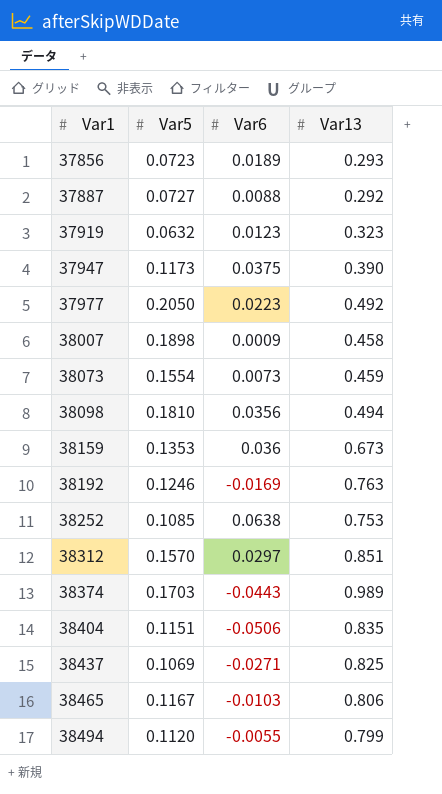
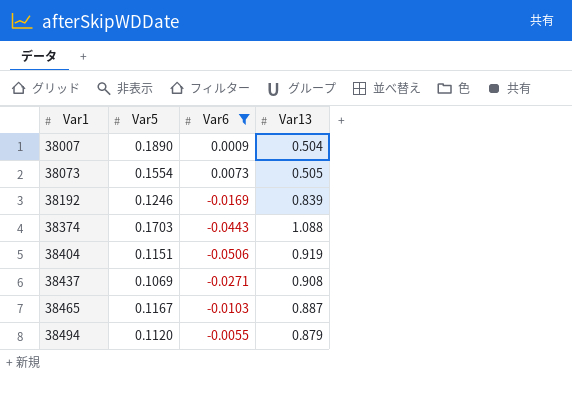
filter: none -> Var6 <= 0.0073
38007 | Var5: 0.1898 -> 0.1890
38007 | Var13: 0.458 -> 0.504
38073 | Var13: 0.459 -> 0.505
38192 | Var13: 0.763 -> 0.839
38374 | Var13: 0.989 -> 1.088
38404 | Var13: 0.835 -> 0.919
38437 | Var13: 0.825 -> 0.908
38465 | Var13: 0.806 -> 0.887
38494 | Var13: 0.799 -> 0.879

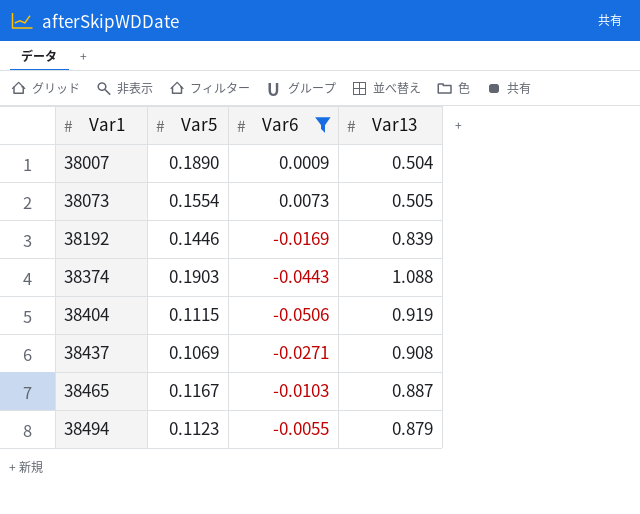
38192 | Var5: 0.1246 -> 0.1446
38374 | Var5: 0.1703 -> 0.1903
38404 | Var5: 0.1151 -> 0.1115
38494 | Var5: 0.1120 -> 0.1123

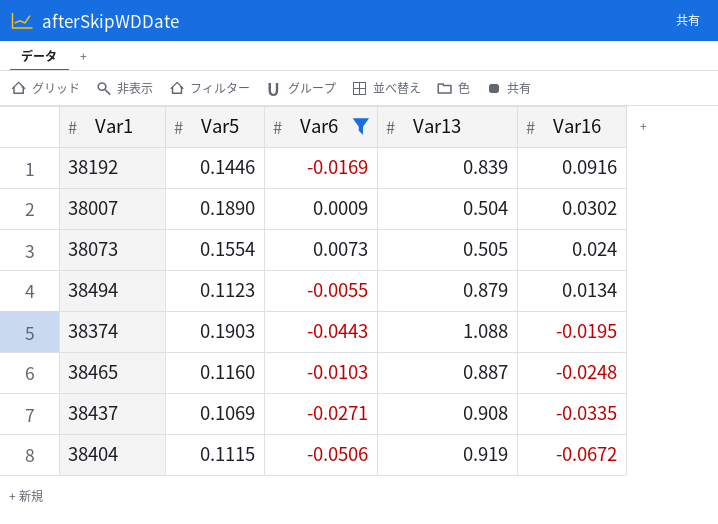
row order: Var1 ascending -> Var16 descending
column Var16 | position: none -> 5
38465 | Var5: 0.1167 -> 0.1160

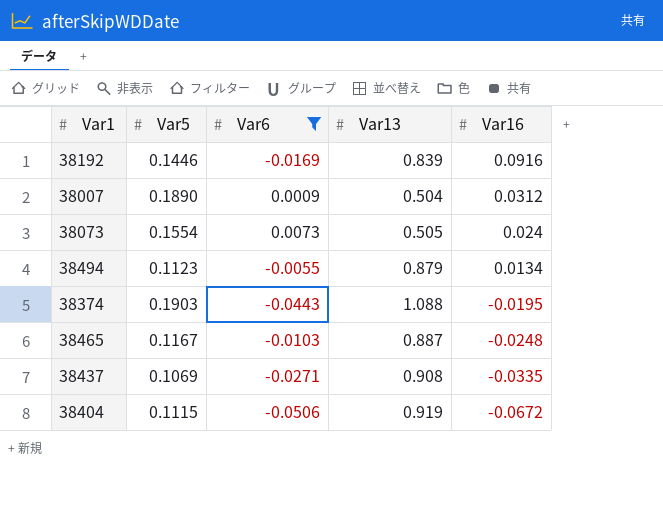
38007 | Var16: 0.0302 -> 0.0312
38465 | Var5: 0.1160 -> 0.1167

